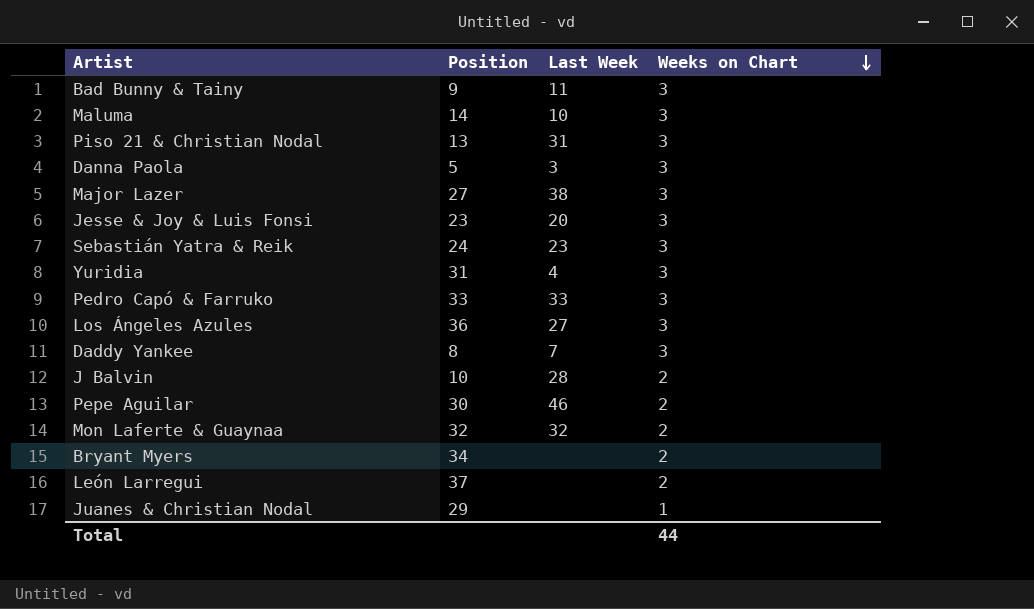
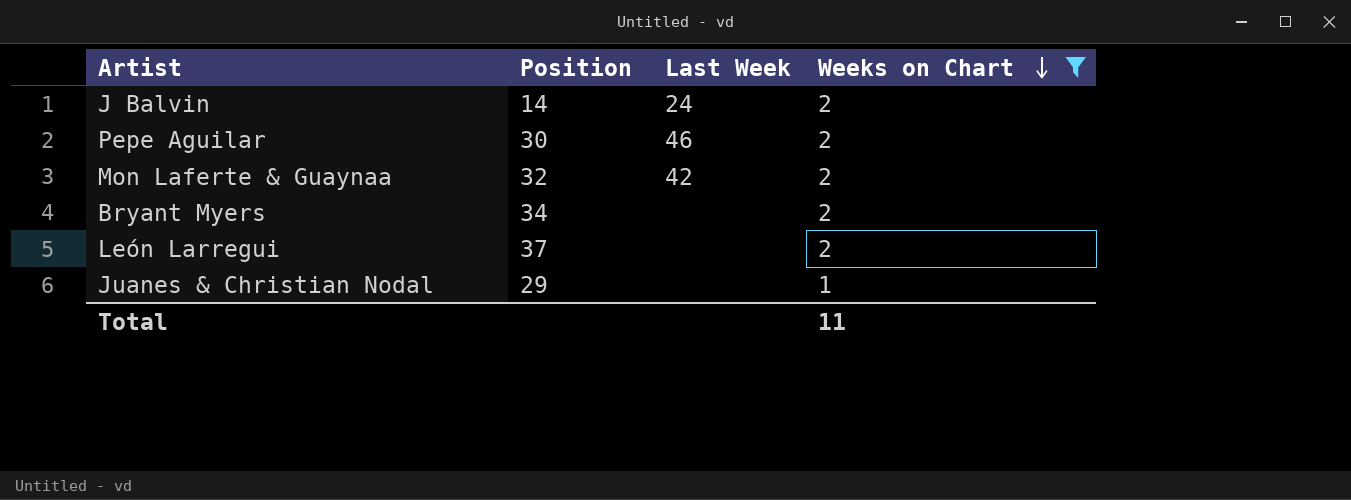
filter: none -> Weeks on Chart != 3
J Balvin | Position: 10 -> 14
J Balvin | Last Week: 28 -> 24
Mon Laferte & Guaynaa | Last Week: 32 -> 42
Total | Weeks on Chart: 44 -> 11

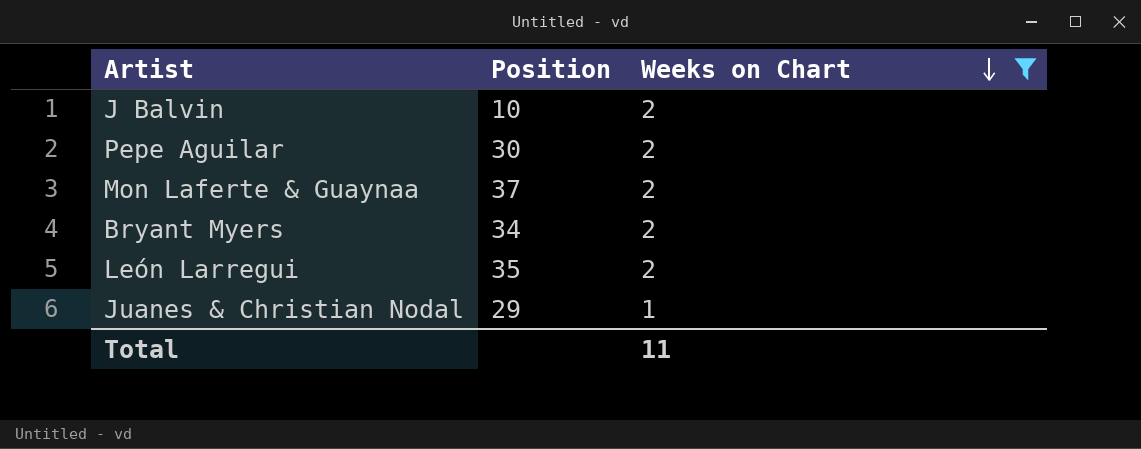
column Last Week | position: 3 -> none
J Balvin | Position: 14 -> 10
Mon Laferte & Guaynaa | Position: 32 -> 37
León Larregui | Position: 37 -> 35

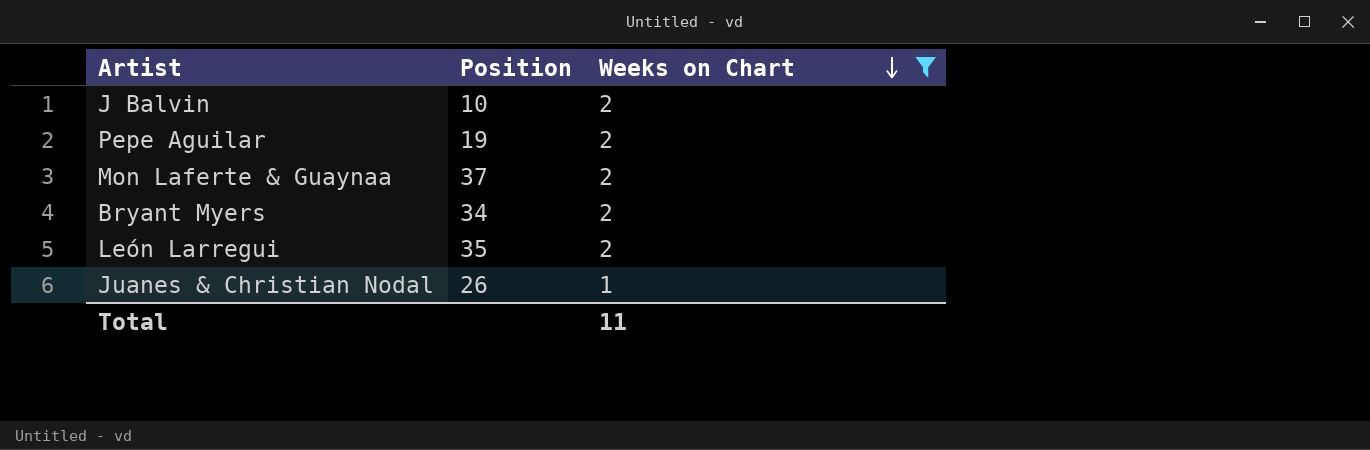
Pepe Aguilar | Position: 30 -> 19
Juanes & Christian Nodal | Position: 29 -> 26

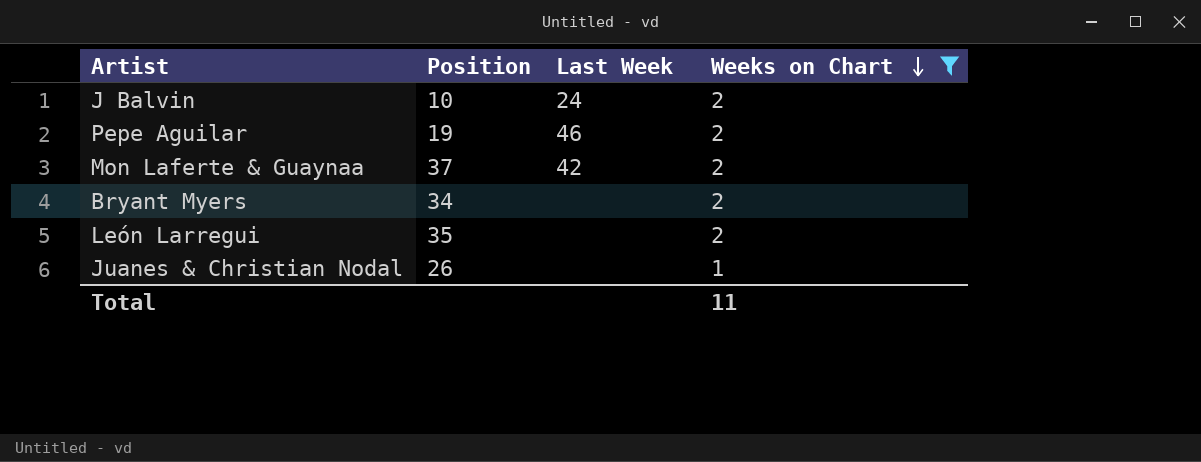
column Last Week | position: none -> 3

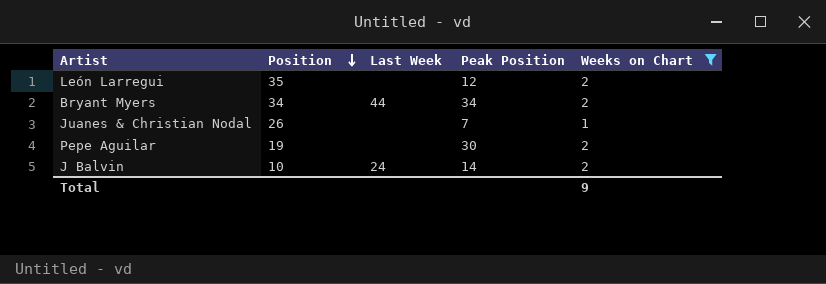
row order: Weeks on Chart descending -> Position descending
column Peak Position | position: none -> 4
row Mon Laferte & Guaynaa: 37 | 42 | 2 -> none
Bryant Myers | Last Week: none -> 44
Pepe Aguilar | Last Week: 46 -> none
Total | Weeks on Chart: 11 -> 9

